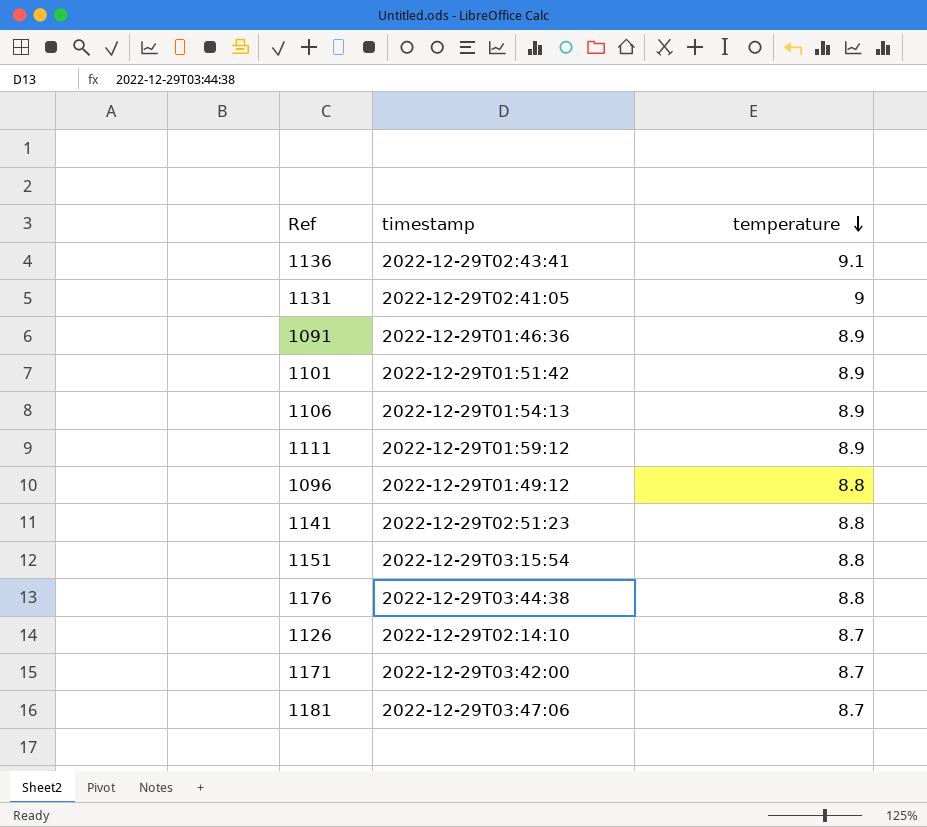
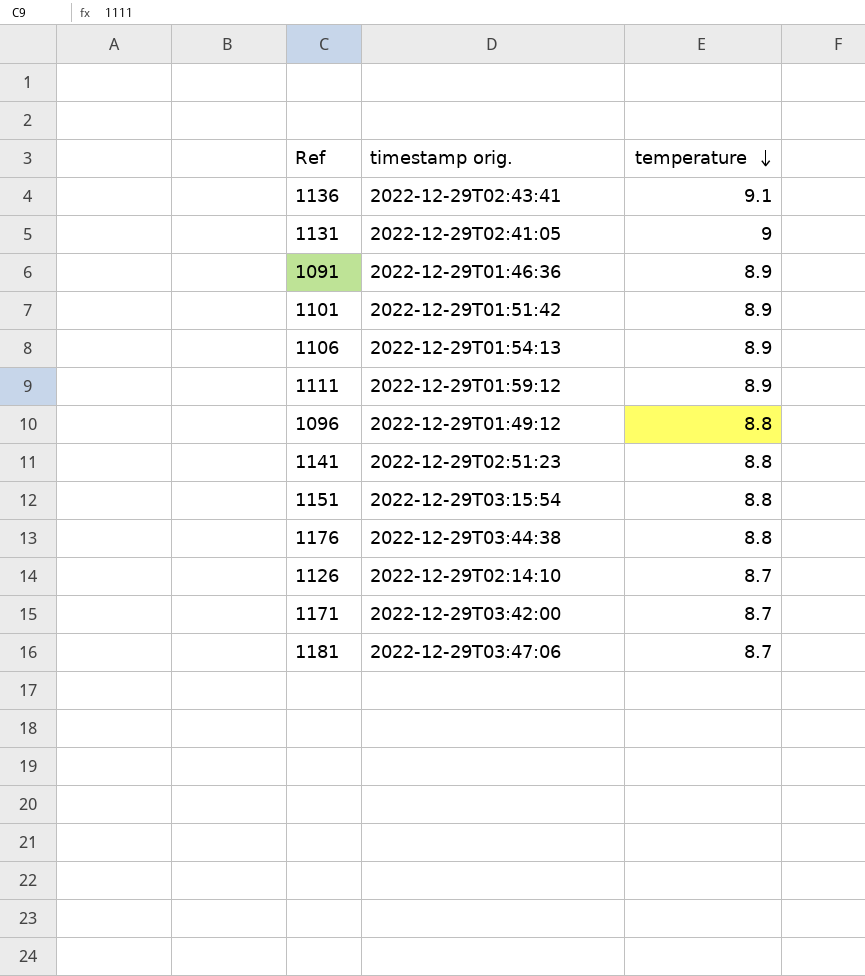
column name: timestamp -> timestamp orig.

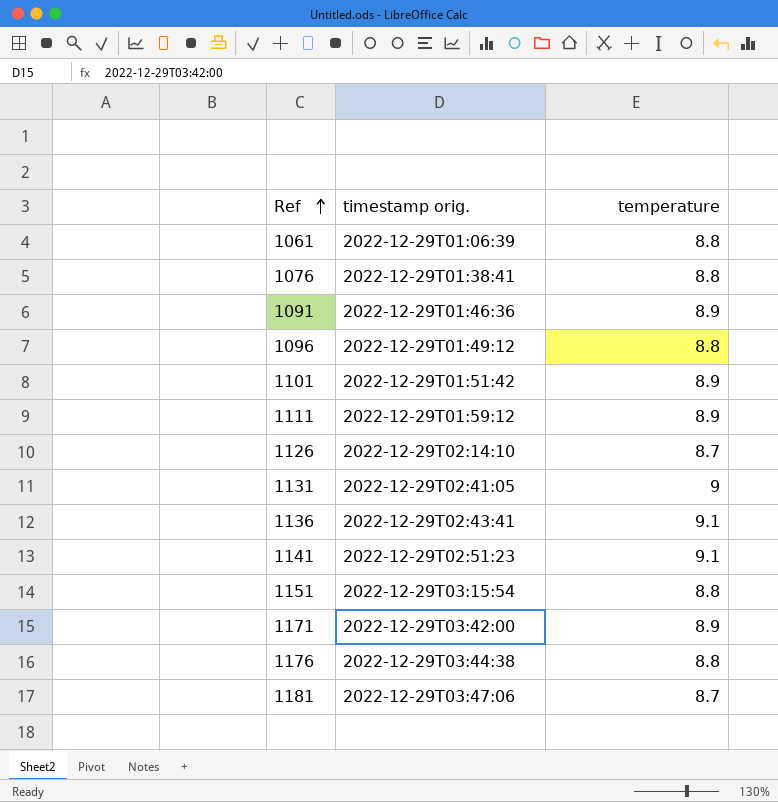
row order: temperature descending -> Ref ascending
row 1106: 2022-12-29T01:54:13 | 8.9 -> none
row 1061: none -> 2022-12-29T01:06:39 | 8.8
row 1076: none -> 2022-12-29T01:38:41 | 8.8
1141 | temperature: 8.8 -> 9.1
1171 | temperature: 8.7 -> 8.9

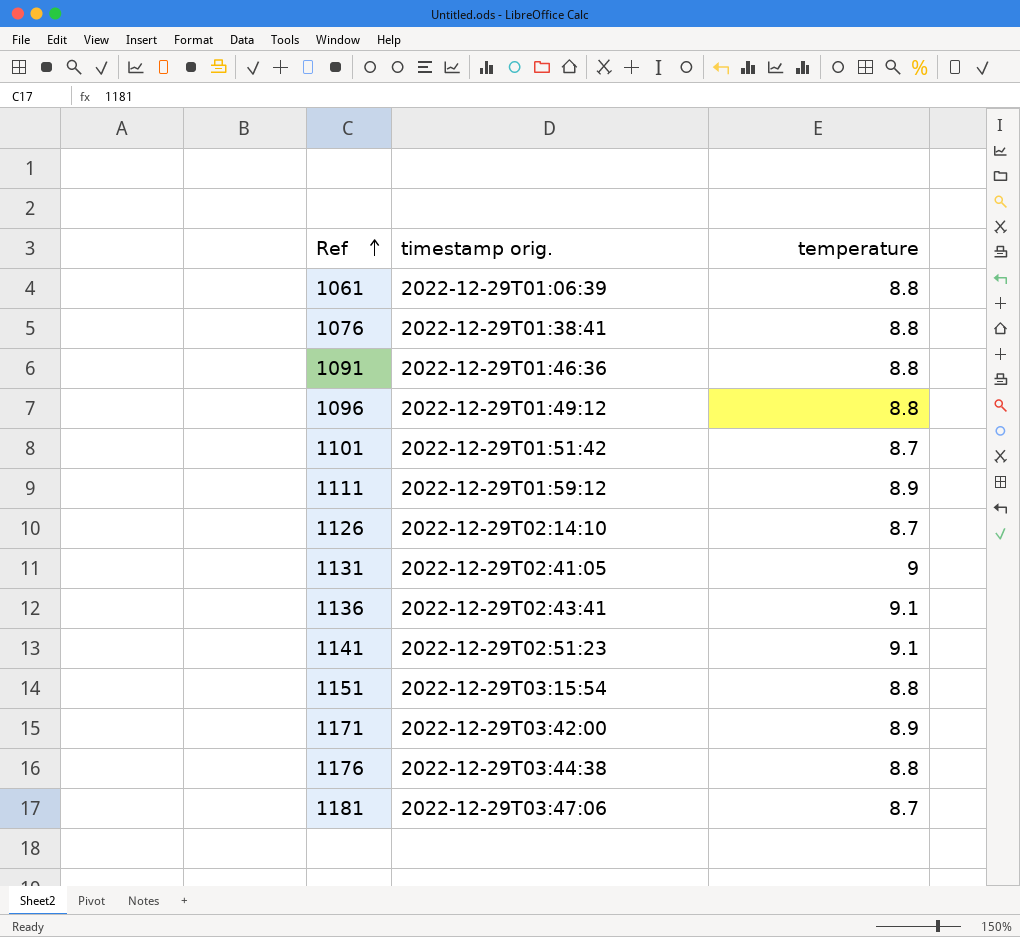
1091 | temperature: 8.9 -> 8.8
1101 | temperature: 8.9 -> 8.7

